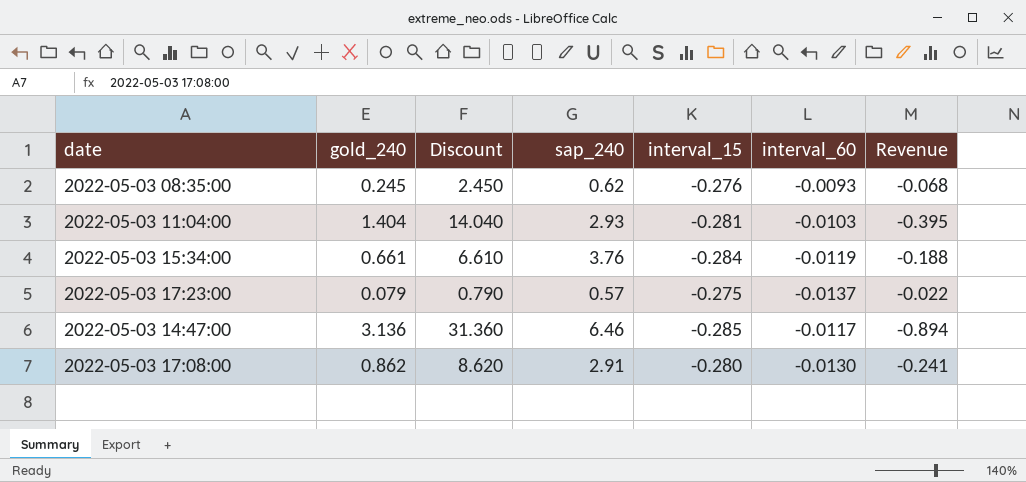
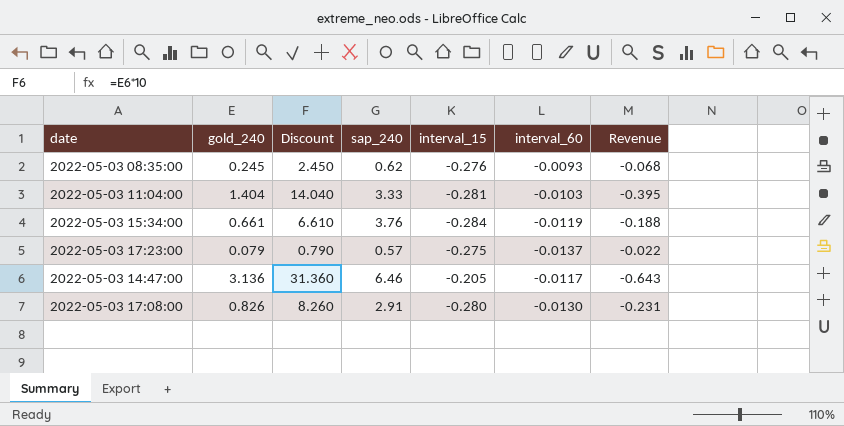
2022-05-03 11:04:00 | sap_240: 2.93 -> 3.33
2022-05-03 14:47:00 | interval_15: -0.285 -> -0.205
2022-05-03 14:47:00 | Revenue: -0.894 -> -0.643
2022-05-03 17:08:00 | gold_240: 0.862 -> 0.826
2022-05-03 17:08:00 | Discount: 8.620 -> 8.260
2022-05-03 17:08:00 | Revenue: -0.241 -> -0.231

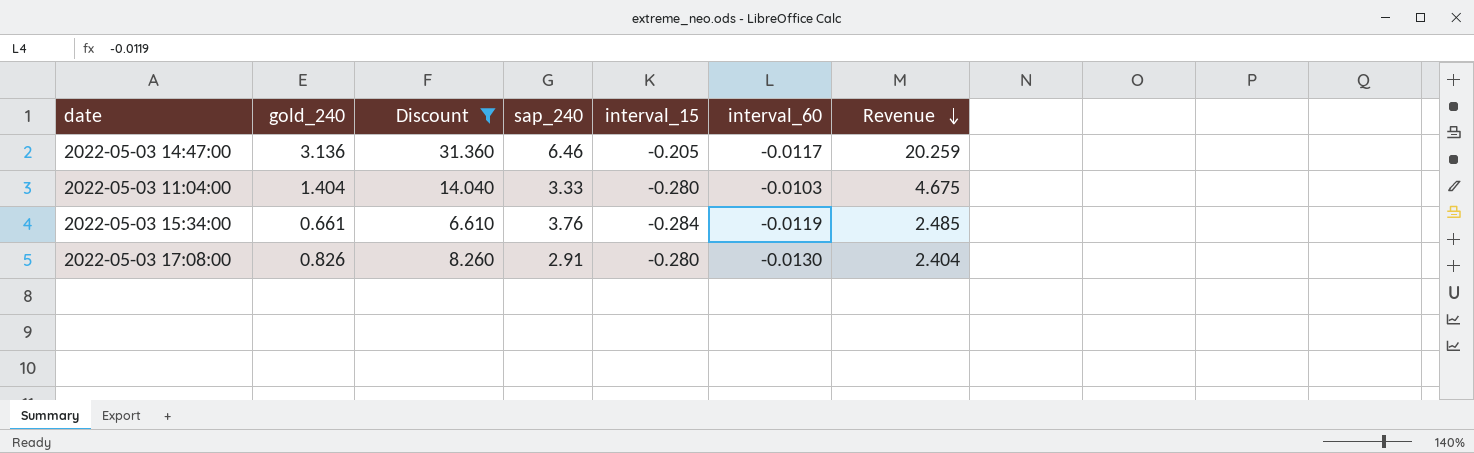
filter: none -> Discount >= 6.610
row order: none -> Revenue descending
column Revenue | formula: [gold_240] * [interval_15] -> [gold_240] * [sap_240]
2022-05-03 11:04:00 | interval_15: -0.281 -> -0.280

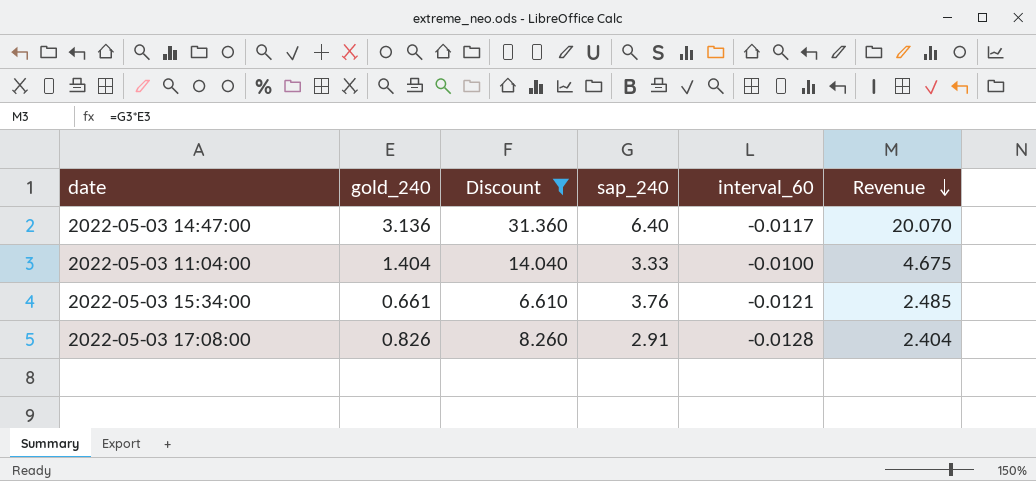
column interval_15 | position: 5 -> none
2022-05-03 14:47:00 | sap_240: 6.46 -> 6.40
2022-05-03 14:47:00 | Revenue: 20.259 -> 20.070
2022-05-03 11:04:00 | interval_60: -0.0103 -> -0.0100
2022-05-03 15:34:00 | interval_60: -0.0119 -> -0.0121
2022-05-03 17:08:00 | interval_60: -0.0130 -> -0.0128

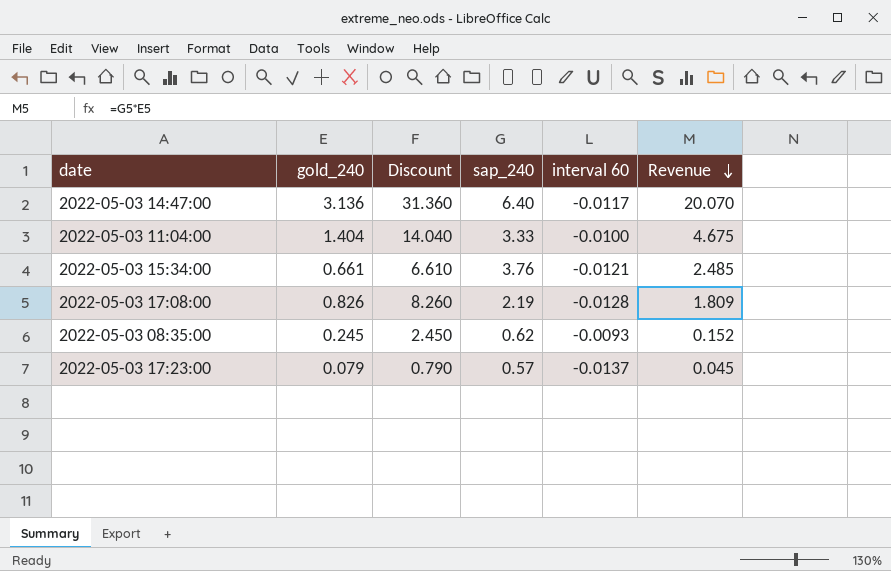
filter: Discount >= 6.610 -> none
column name: interval_60 -> interval 60
2022-05-03 17:08:00 | sap_240: 2.91 -> 2.19
2022-05-03 17:08:00 | Revenue: 2.404 -> 1.809

